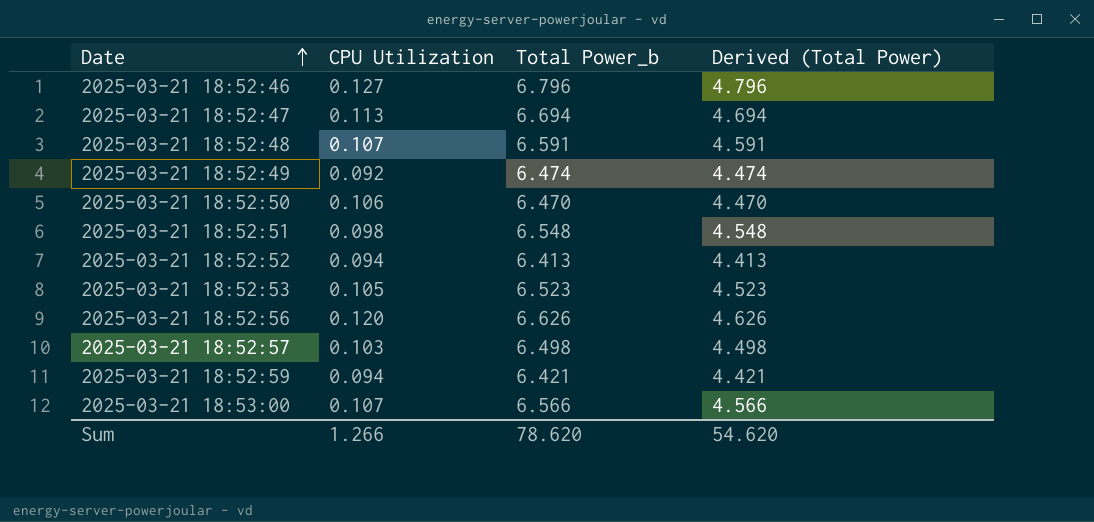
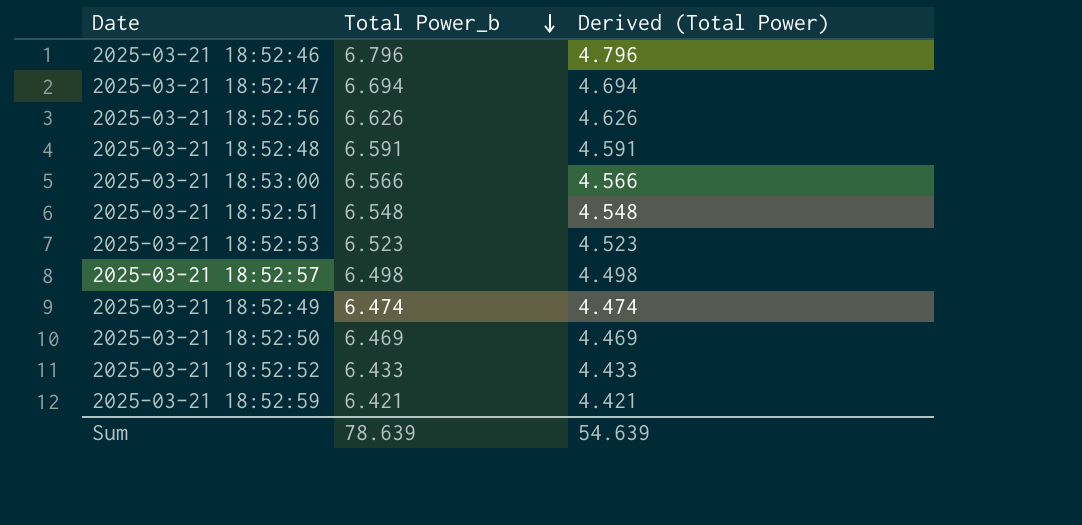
row order: Date ascending -> Total Power_b descending
column CPU Utilization | position: 2 -> none
2025-03-21 18:52:50 | Total Power_b: 6.470 -> 6.469
2025-03-21 18:52:50 | Derived (Total Power): 4.470 -> 4.469
2025-03-21 18:52:52 | Total Power_b: 6.413 -> 6.433
2025-03-21 18:52:52 | Derived (Total Power): 4.413 -> 4.433
Sum | Total Power_b: 78.620 -> 78.639
Sum | Derived (Total Power): 54.620 -> 54.639

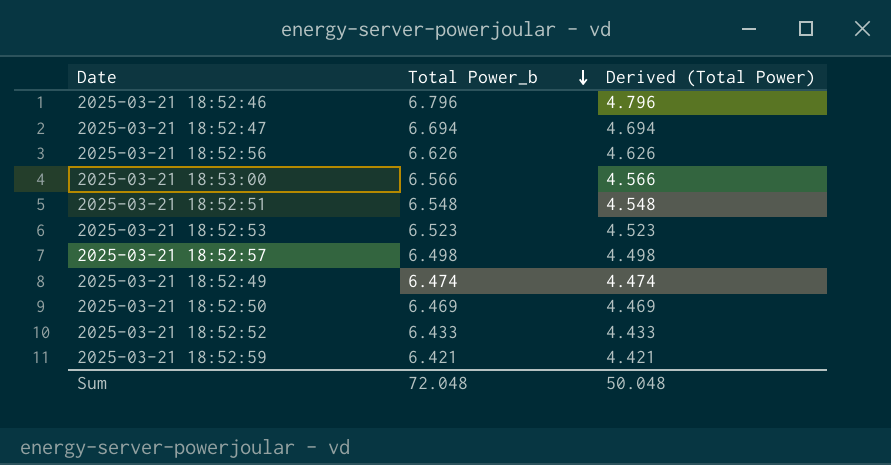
row 2025-03-21 18:52:48: 6.591 | 4.591 -> none
Sum | Total Power_b: 78.639 -> 72.048
Sum | Derived (Total Power): 54.639 -> 50.048

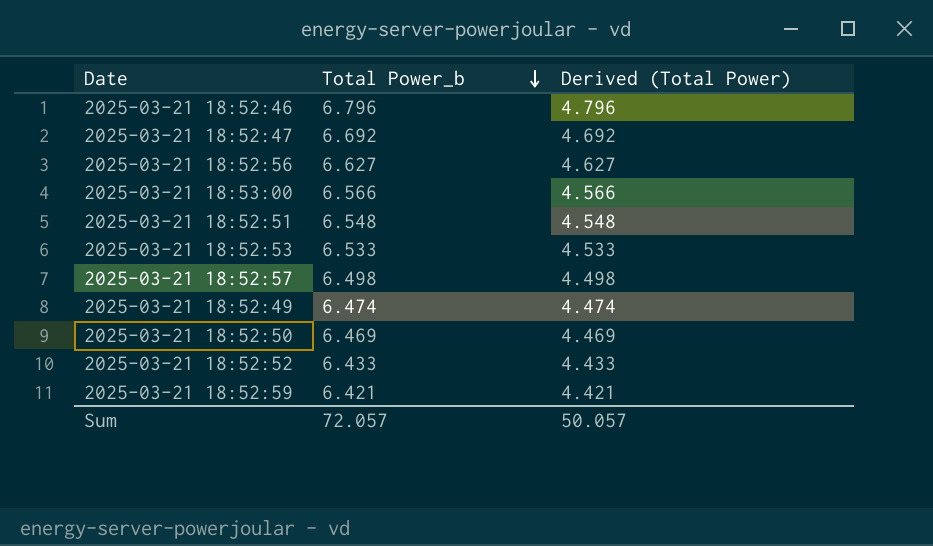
2025-03-21 18:52:47 | Total Power_b: 6.694 -> 6.692
2025-03-21 18:52:47 | Derived (Total Power): 4.694 -> 4.692
2025-03-21 18:52:56 | Total Power_b: 6.626 -> 6.627
2025-03-21 18:52:56 | Derived (Total Power): 4.626 -> 4.627
2025-03-21 18:52:53 | Total Power_b: 6.523 -> 6.533
2025-03-21 18:52:53 | Derived (Total Power): 4.523 -> 4.533
Sum | Total Power_b: 72.048 -> 72.057
Sum | Derived (Total Power): 50.048 -> 50.057

